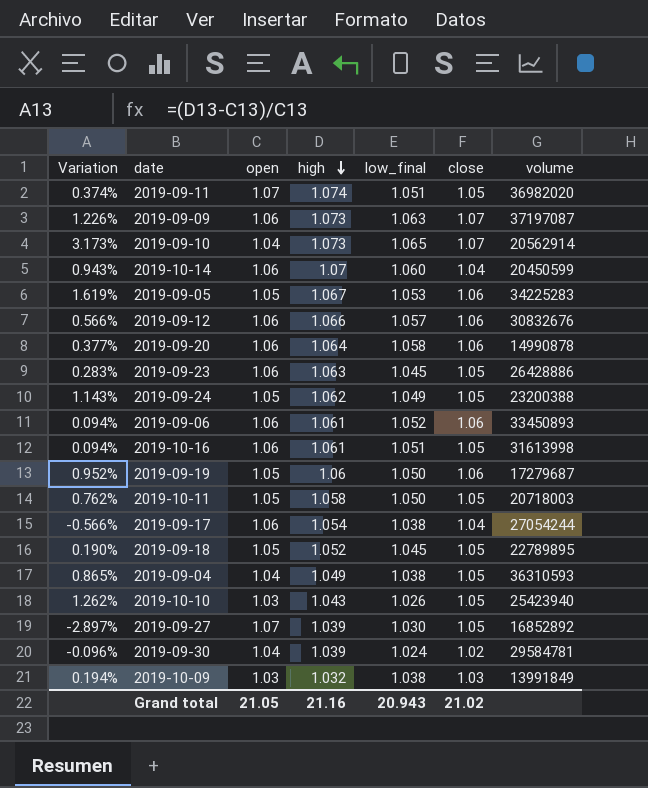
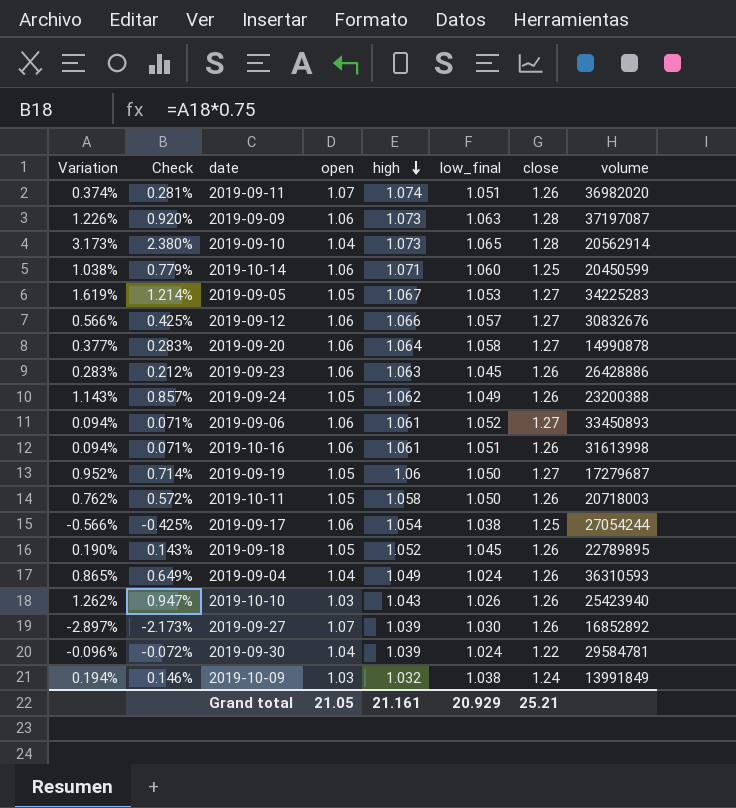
column Check | formula: none -> [Variation] * 0.75
2019-09-11 | close: 1.05 -> 1.26
2019-09-09 | close: 1.07 -> 1.28
2019-09-10 | close: 1.07 -> 1.28
2019-10-14 | Variation: 0.943% -> 1.038%
2019-10-14 | high: 1.07 -> 1.071
2019-10-14 | close: 1.04 -> 1.25
2019-09-05 | close: 1.06 -> 1.27
2019-09-12 | close: 1.06 -> 1.27
2019-09-20 | close: 1.06 -> 1.27
2019-09-23 | close: 1.05 -> 1.26
2019-09-24 | close: 1.05 -> 1.26
2019-09-06 | close: 1.06 -> 1.27
2019-10-16 | close: 1.05 -> 1.26
2019-09-19 | close: 1.06 -> 1.27
2019-10-11 | close: 1.05 -> 1.26
2019-09-17 | close: 1.04 -> 1.25
2019-09-18 | close: 1.05 -> 1.26
2019-09-04 | low_final: 1.038 -> 1.024
2019-09-04 | close: 1.05 -> 1.26
2019-10-10 | close: 1.05 -> 1.26
2019-09-27 | close: 1.05 -> 1.26
2019-09-30 | close: 1.02 -> 1.22
2019-10-09 | close: 1.03 -> 1.24
Grand total | high: 21.16 -> 21.161
Grand total | low_final: 20.943 -> 20.929
Grand total | close: 21.02 -> 25.21

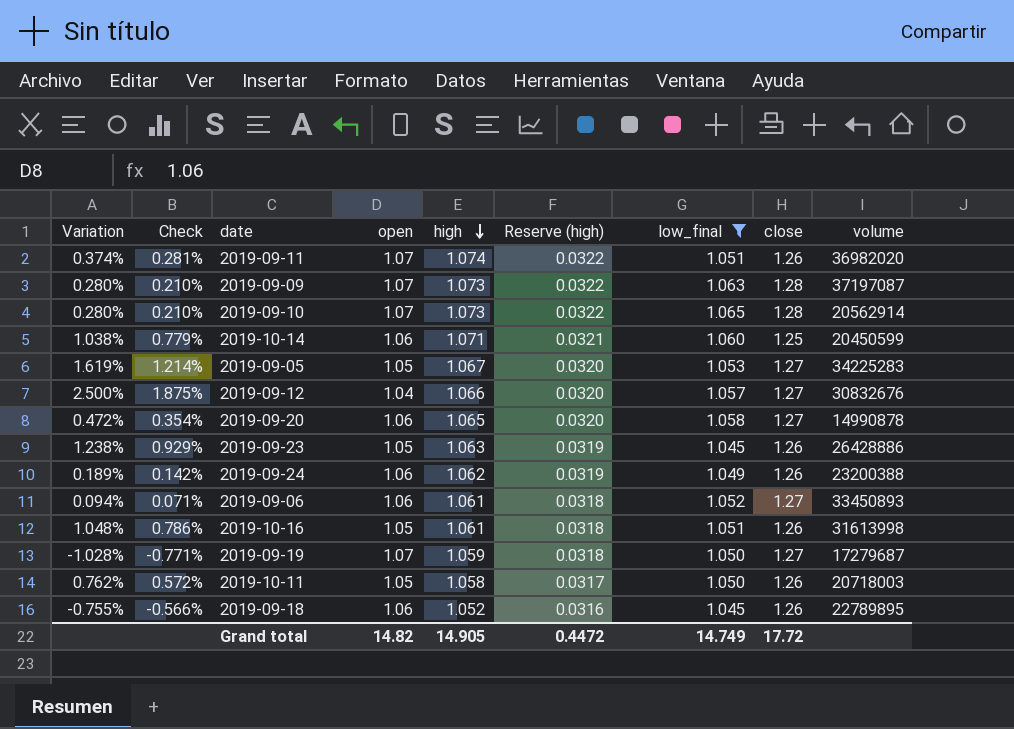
filter: none -> low_final >= 1.045
column Reserve (high) | formula: none -> [high] * 0.03
2019-09-09 | Variation: 1.226% -> 0.280%
2019-09-09 | Check: 0.920% -> 0.210%
2019-09-09 | open: 1.06 -> 1.07
2019-09-10 | Variation: 3.173% -> 0.280%
2019-09-10 | Check: 2.380% -> 0.210%
2019-09-10 | open: 1.04 -> 1.07
2019-09-12 | Variation: 0.566% -> 2.500%
2019-09-12 | Check: 0.425% -> 1.875%
2019-09-12 | open: 1.06 -> 1.04
2019-09-20 | Variation: 0.377% -> 0.472%
2019-09-20 | Check: 0.283% -> 0.354%
2019-09-20 | high: 1.064 -> 1.065
2019-09-23 | Variation: 0.283% -> 1.238%
2019-09-23 | Check: 0.212% -> 0.929%
2019-09-23 | open: 1.06 -> 1.05
2019-09-24 | Variation: 1.143% -> 0.189%
2019-09-24 | Check: 0.857% -> 0.142%
2019-09-24 | open: 1.05 -> 1.06
2019-10-16 | Variation: 0.094% -> 1.048%
2019-10-16 | Check: 0.071% -> 0.786%
2019-10-16 | open: 1.06 -> 1.05
2019-09-19 | Variation: 0.952% -> -1.028%
2019-09-19 | Check: 0.714% -> -0.771%
2019-09-19 | open: 1.05 -> 1.07
2019-09-19 | high: 1.06 -> 1.059
2019-09-18 | Variation: 0.190% -> -0.755%
2019-09-18 | Check: 0.143% -> -0.566%
2019-09-18 | open: 1.05 -> 1.06
Grand total | open: 21.05 -> 14.82
Grand total | high: 21.161 -> 14.905
Grand total | low_final: 20.929 -> 14.749
Grand total | close: 25.21 -> 17.72

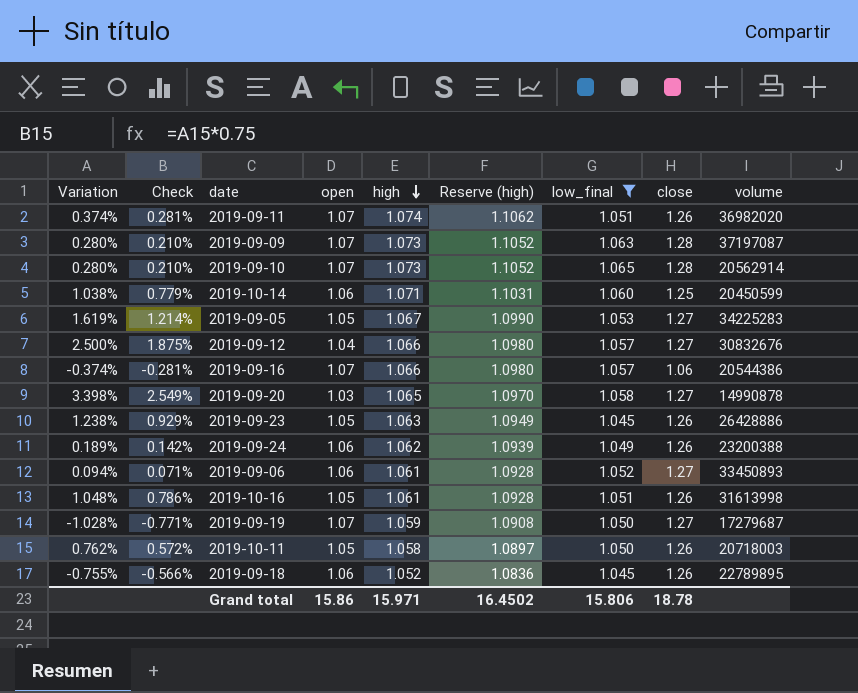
column Reserve (high) | formula: [high] * 0.03 -> [high] * 1.03
row 2019-09-16: none -> -0.374% | -0.281% | 1.07 | 1.066 | 1.0980 | 1.057 | 1.06 | 20544386
2019-09-20 | Variation: 0.472% -> 3.398%
2019-09-20 | Check: 0.354% -> 2.549%
2019-09-20 | open: 1.06 -> 1.03
Grand total | open: 14.82 -> 15.86
Grand total | high: 14.905 -> 15.971
Grand total | Reserve (high): 0.4472 -> 16.4502
Grand total | low_final: 14.749 -> 15.806
Grand total | close: 17.72 -> 18.78

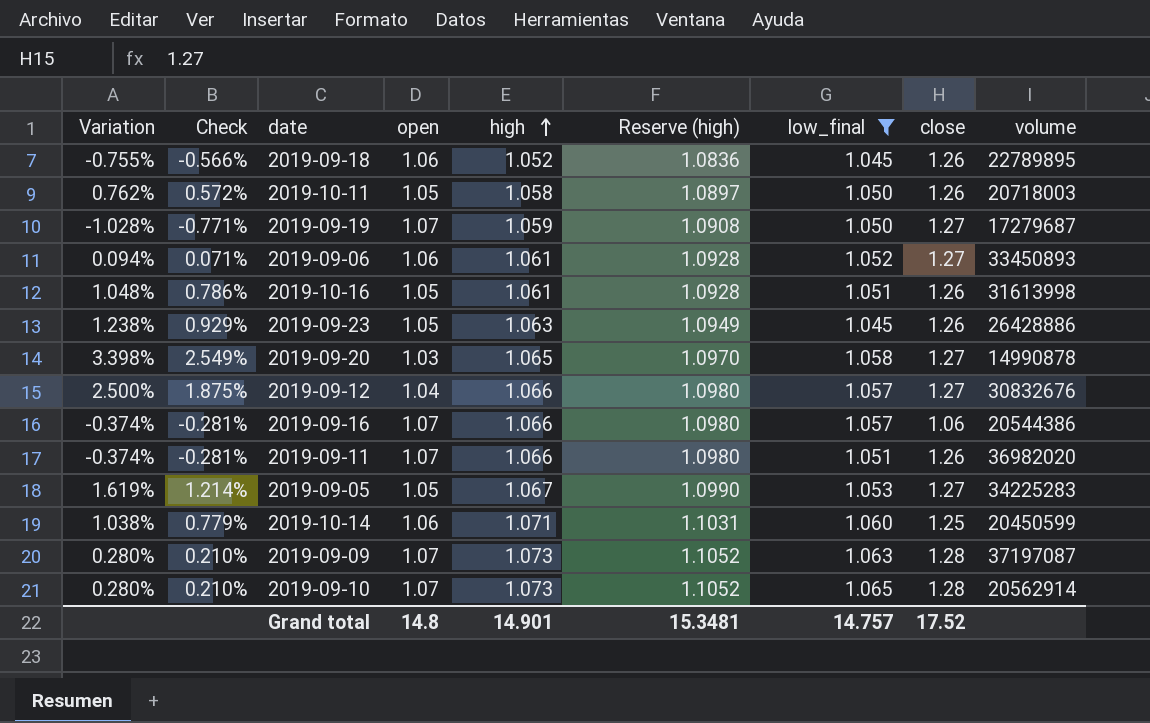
row order: high descending -> high ascending
row 2019-09-24: 0.189% | 0.142% | 1.06 | 1.062 | 1.0939 | 1.049 | 1.26 | 23200388 -> none
2019-09-11 | Variation: 0.374% -> -0.374%
2019-09-11 | Check: 0.281% -> -0.281%
2019-09-11 | high: 1.074 -> 1.066
2019-09-11 | Reserve (high): 1.1062 -> 1.0980
Grand total | open: 15.86 -> 14.8
Grand total | high: 15.971 -> 14.901
Grand total | Reserve (high): 16.4502 -> 15.3481
Grand total | low_final: 15.806 -> 14.757
Grand total | close: 18.78 -> 17.52

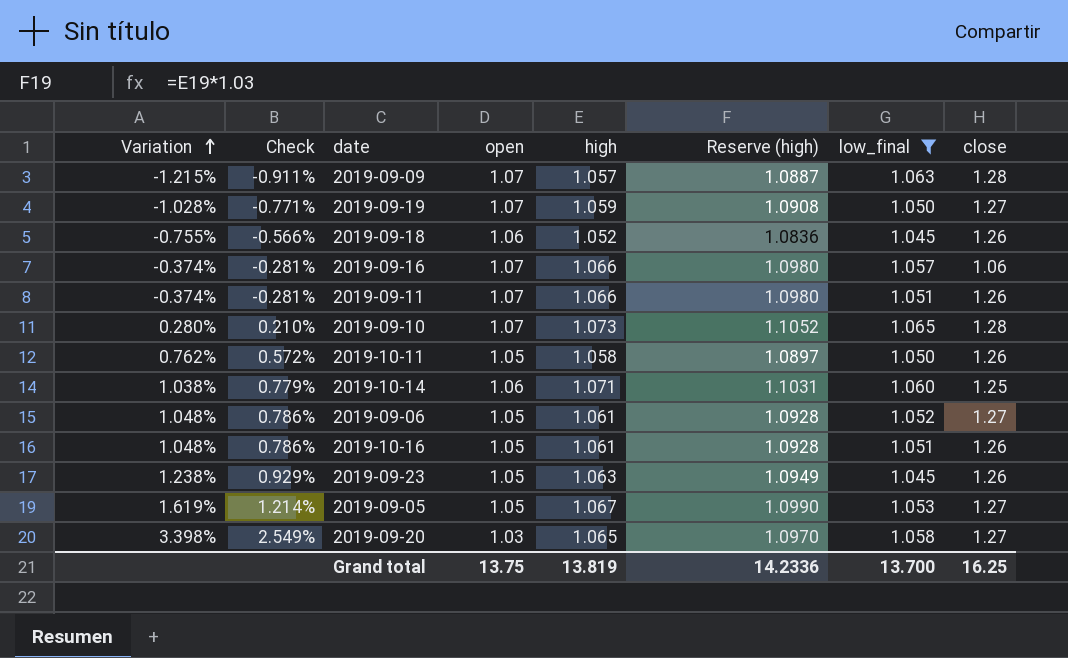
row order: high ascending -> Variation ascending
column volume | position: 9 -> none
row 2019-09-12: 2.500% | 1.875% | 1.04 | 1.066 | 1.0980 | 1.057 | 1.27 | 30832676 -> none
2019-09-09 | Variation: 0.280% -> -1.215%
2019-09-09 | Check: 0.210% -> -0.911%
2019-09-09 | high: 1.073 -> 1.057
2019-09-09 | Reserve (high): 1.1052 -> 1.0887
2019-09-06 | Variation: 0.094% -> 1.048%
2019-09-06 | Check: 0.071% -> 0.786%
2019-09-06 | open: 1.06 -> 1.05
Grand total | open: 14.8 -> 13.75
Grand total | high: 14.901 -> 13.819
Grand total | Reserve (high): 15.3481 -> 14.2336
Grand total | low_final: 14.757 -> 13.700
Grand total | close: 17.52 -> 16.25

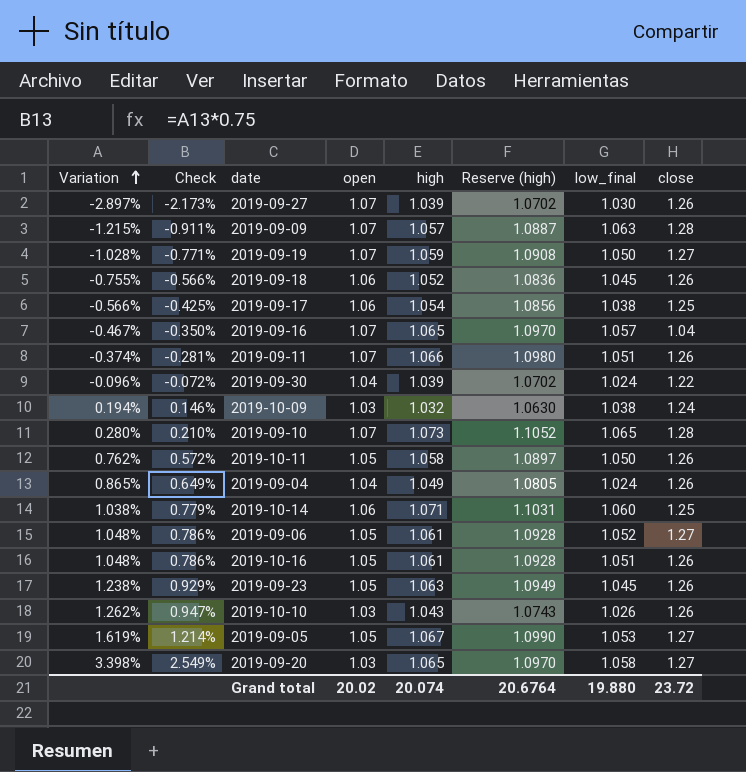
filter: low_final >= 1.045 -> none
2019-09-16 | Variation: -0.374% -> -0.467%
2019-09-16 | Check: -0.281% -> -0.350%
2019-09-16 | high: 1.066 -> 1.065
2019-09-16 | Reserve (high): 1.0980 -> 1.0970
2019-09-16 | close: 1.06 -> 1.04
Grand total | open: 13.75 -> 20.02
Grand total | high: 13.819 -> 20.074
Grand total | Reserve (high): 14.2336 -> 20.6764
Grand total | low_final: 13.700 -> 19.880
Grand total | close: 16.25 -> 23.72

